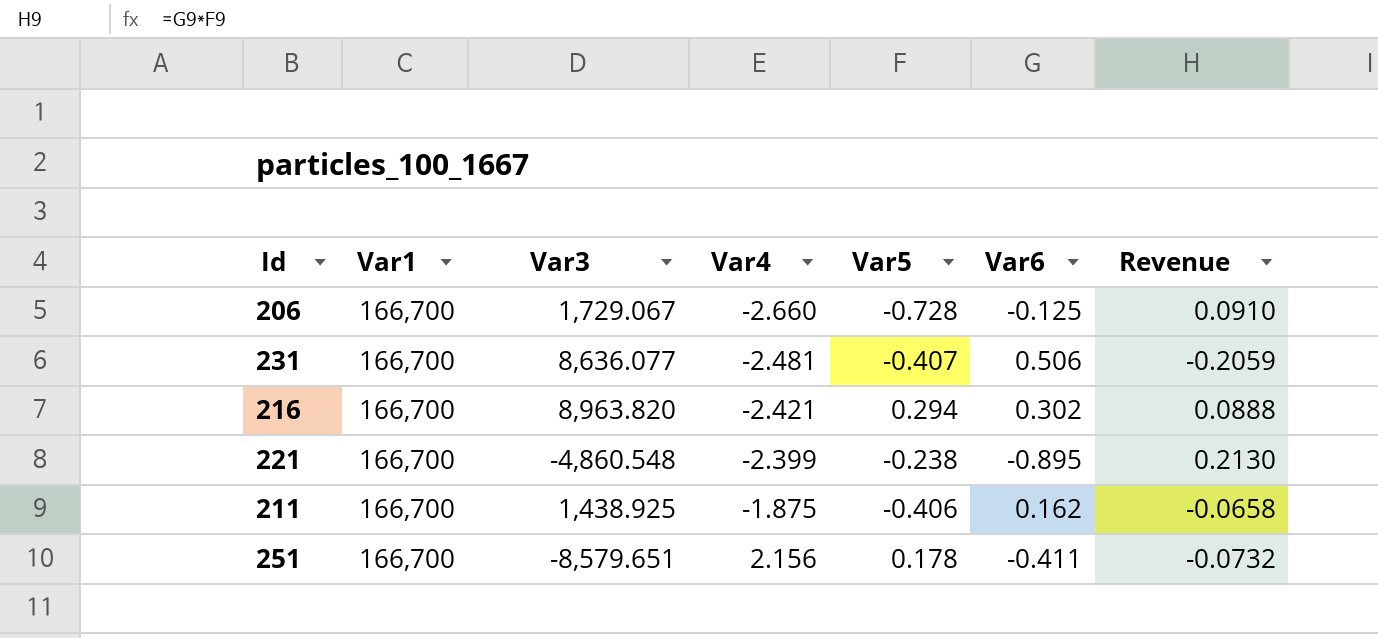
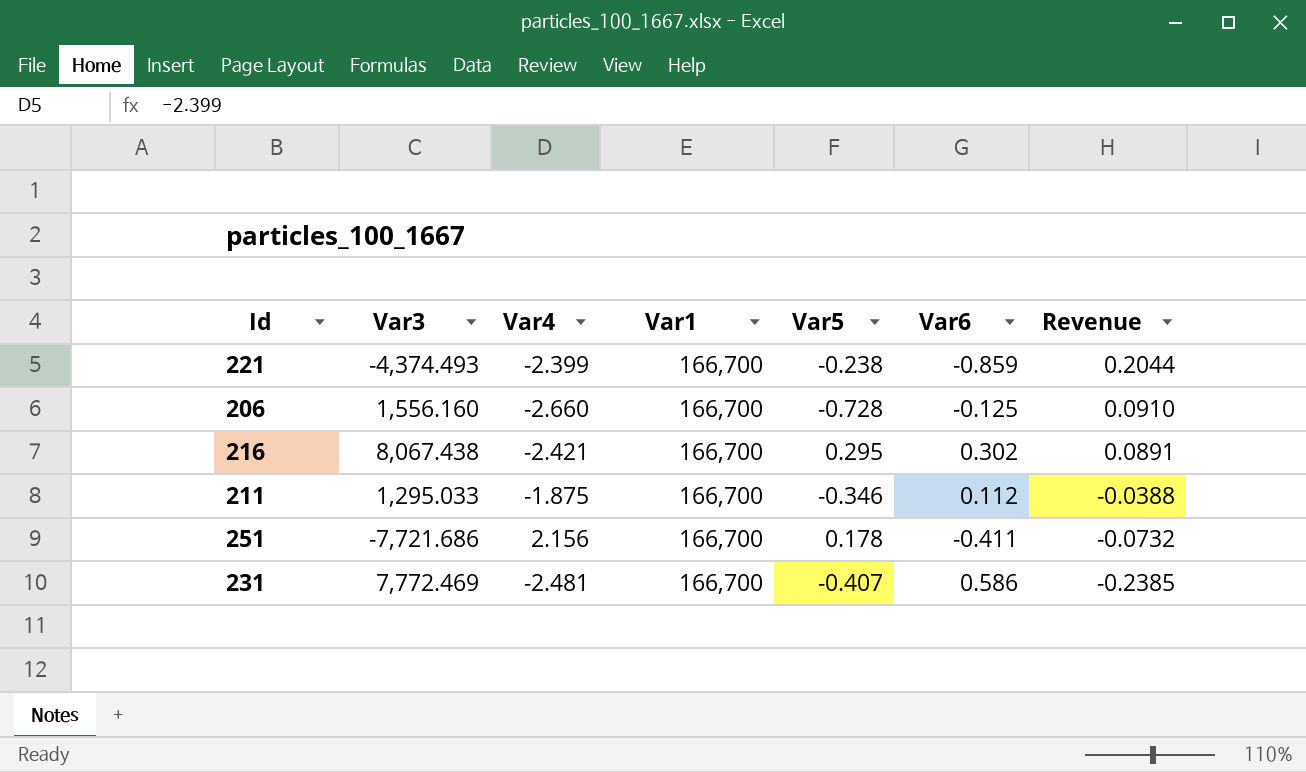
row order: Var4 ascending -> Revenue descending
column Var1 | position: 2 -> 4
221 | Var3: -4,860.548 -> -4,374.493
221 | Var6: -0.895 -> -0.859
221 | Revenue: 0.2130 -> 0.2044
206 | Var3: 1,729.067 -> 1,556.160
216 | Var3: 8,963.820 -> 8,067.438
216 | Var5: 0.294 -> 0.295
216 | Revenue: 0.0888 -> 0.0891
211 | Var3: 1,438.925 -> 1,295.033
211 | Var5: -0.406 -> -0.346
211 | Var6: 0.162 -> 0.112
211 | Revenue: -0.0658 -> -0.0388
251 | Var3: -8,579.651 -> -7,721.686
231 | Var3: 8,636.077 -> 7,772.469
231 | Var6: 0.506 -> 0.586
231 | Revenue: -0.2059 -> -0.2385

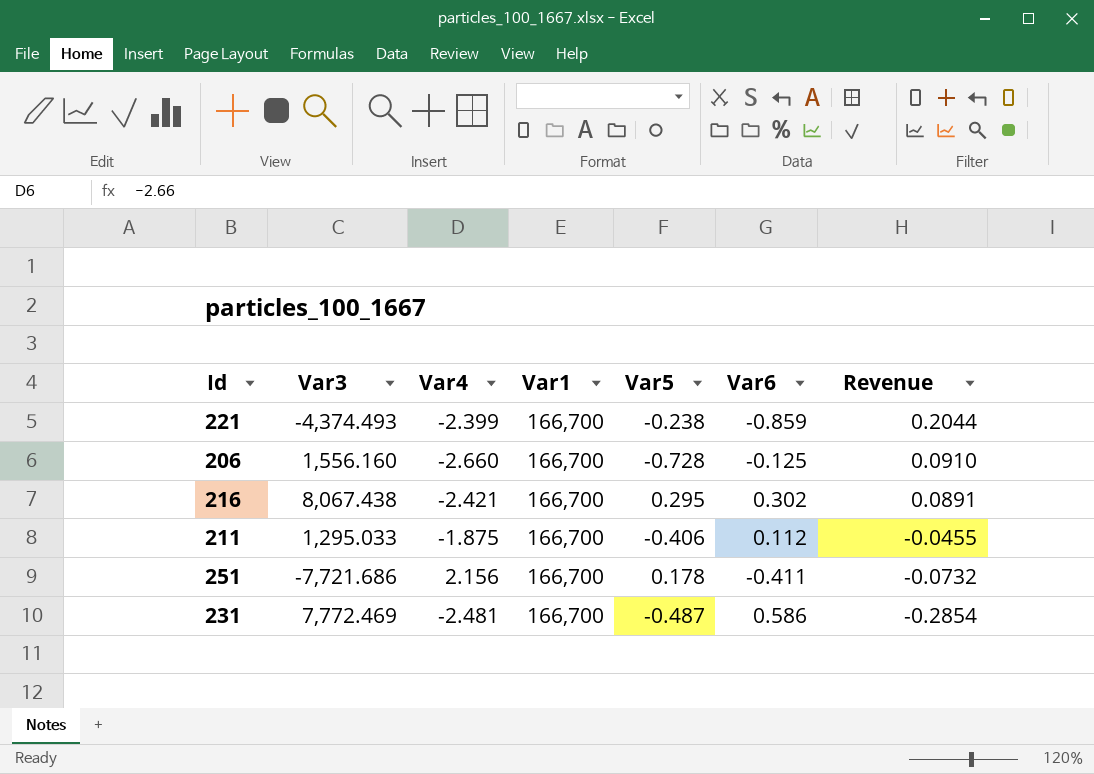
211 | Var5: -0.346 -> -0.406
211 | Revenue: -0.0388 -> -0.0455
231 | Var5: -0.407 -> -0.487
231 | Revenue: -0.2385 -> -0.2854

